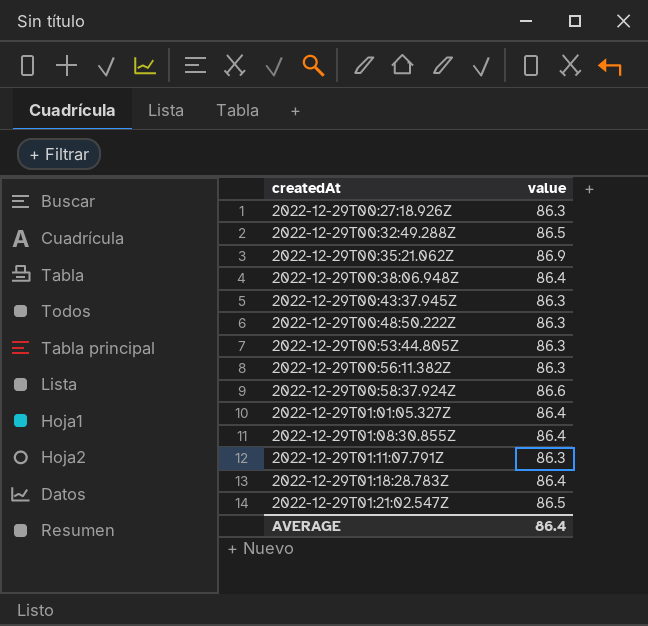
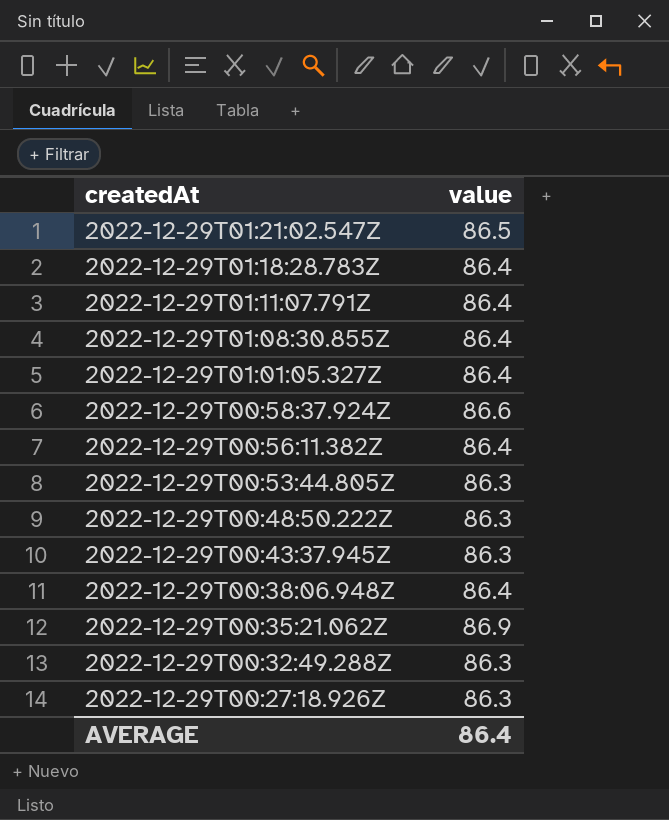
row order: createdAt ascending -> createdAt descending
2022-12-29T01:11:07.791Z | value: 86.3 -> 86.4
2022-12-29T00:56:11.382Z | value: 86.3 -> 86.4
2022-12-29T00:32:49.288Z | value: 86.5 -> 86.3

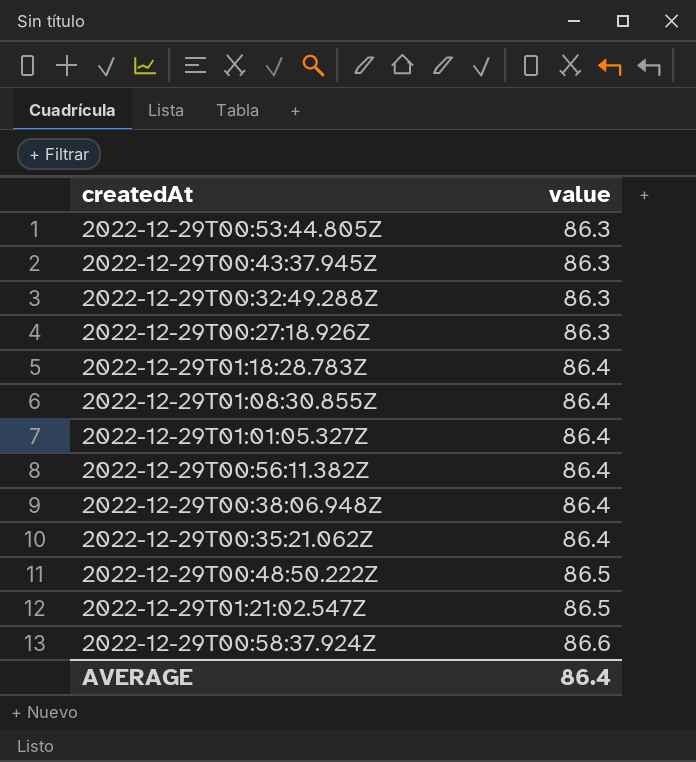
row order: createdAt descending -> value ascending
row 2022-12-29T01:11:07.791Z: 86.4 -> none
2022-12-29T00:35:21.062Z | value: 86.9 -> 86.4
2022-12-29T00:48:50.222Z | value: 86.3 -> 86.5

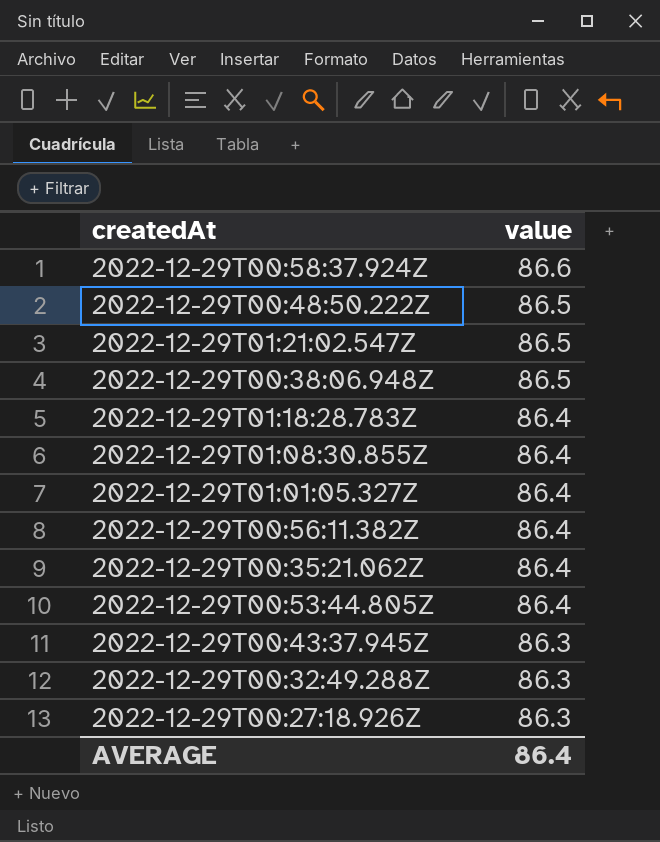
row order: value ascending -> value descending
2022-12-29T00:38:06.948Z | value: 86.4 -> 86.5
2022-12-29T00:53:44.805Z | value: 86.3 -> 86.4

